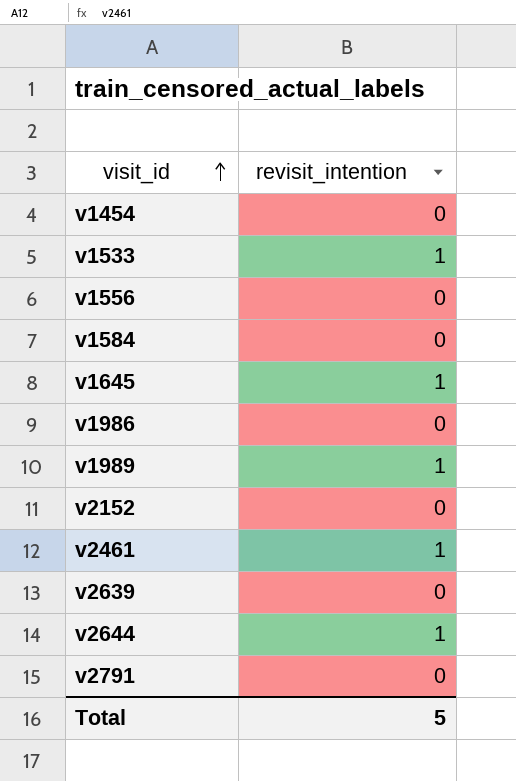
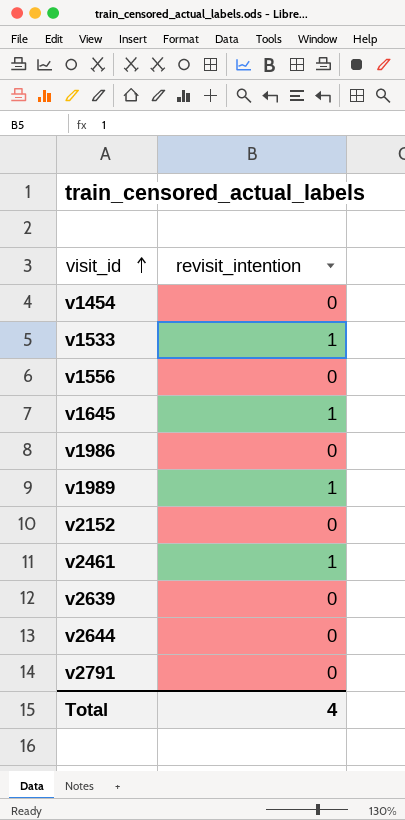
row v1584: 0 -> none
v2644 | revisit_intention: 1 -> 0
Total | revisit_intention: 5 -> 4

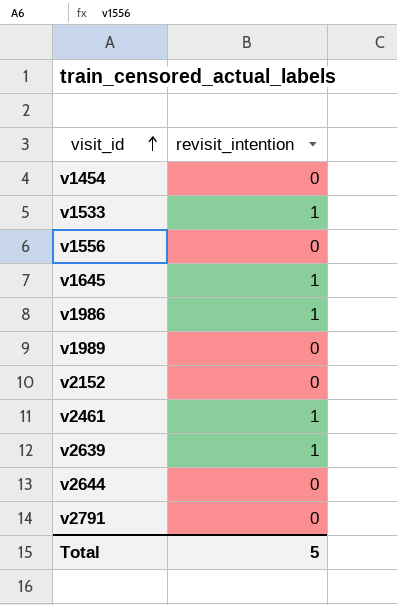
v1986 | revisit_intention: 0 -> 1
v1989 | revisit_intention: 1 -> 0
v2639 | revisit_intention: 0 -> 1
Total | revisit_intention: 4 -> 5

